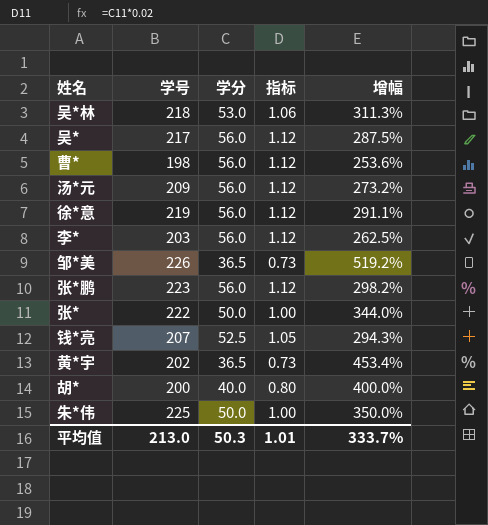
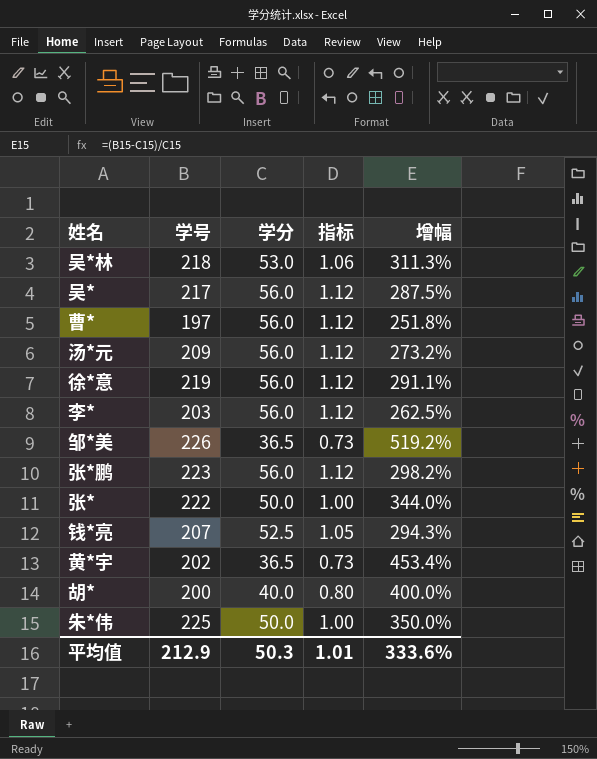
曹* | 学号: 198 -> 197
曹* | 增幅: 253.6% -> 251.8%
平均值 | 学号: 213.0 -> 212.9
平均值 | 增幅: 333.7% -> 333.6%

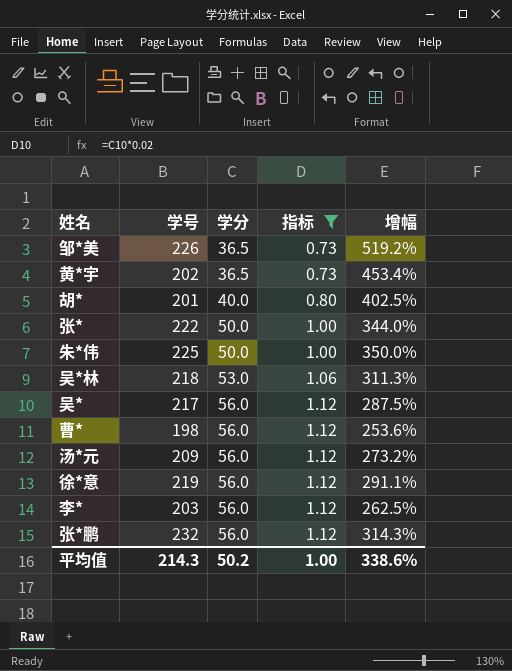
filter: none -> 指标 != 1.05
row order: none -> 学分 ascending
胡* | 学号: 200 -> 201
胡* | 增幅: 400.0% -> 402.5%
曹* | 学号: 197 -> 198
曹* | 增幅: 251.8% -> 253.6%
张*鹏 | 学号: 223 -> 232
张*鹏 | 增幅: 298.2% -> 314.3%
平均值 | 学号: 212.9 -> 214.3
平均值 | 学分: 50.3 -> 50.2
平均值 | 指标: 1.01 -> 1.00
平均值 | 增幅: 333.6% -> 338.6%

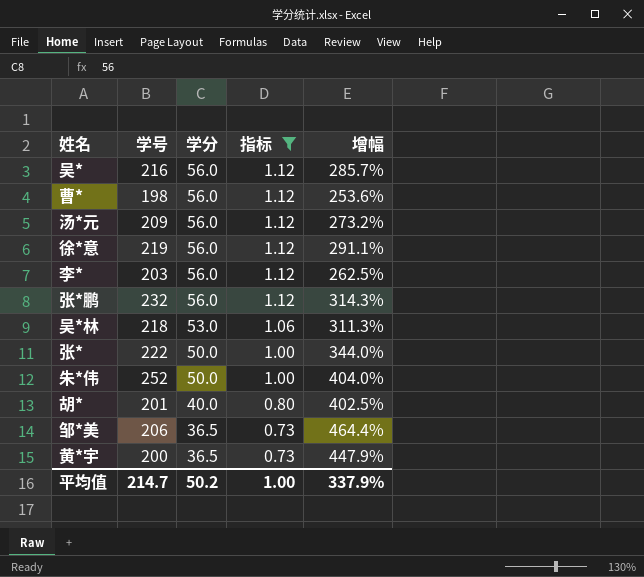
row order: 学分 ascending -> 学分 descending
吴* | 学号: 217 -> 216
吴* | 增幅: 287.5% -> 285.7%
朱*伟 | 学号: 225 -> 252
朱*伟 | 增幅: 350.0% -> 404.0%
邹*美 | 学号: 226 -> 206
邹*美 | 增幅: 519.2% -> 464.4%
黄*宇 | 学号: 202 -> 200
黄*宇 | 增幅: 453.4% -> 447.9%
平均值 | 学号: 214.3 -> 214.7
平均值 | 增幅: 338.6% -> 337.9%

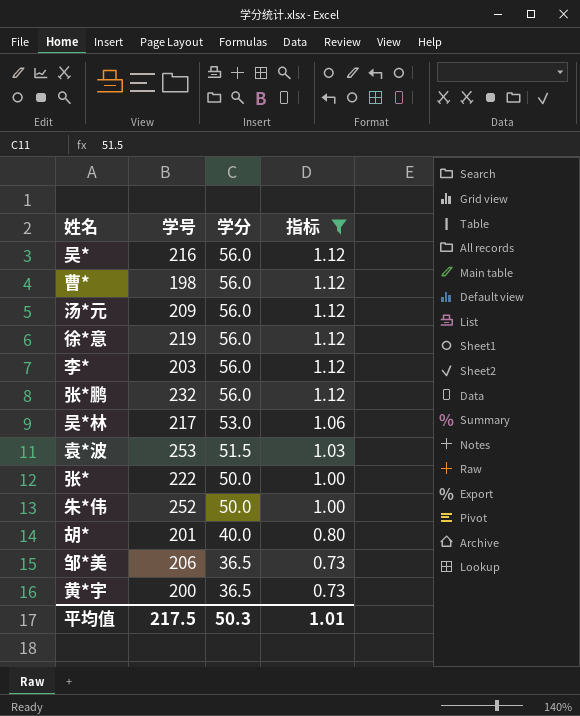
column 增幅 | formula: ([学号] - [学分]) / [学分] -> none
吴*林 | 学号: 218 -> 217
row 袁*波: none -> 253 | 51.5 | 1.03
平均值 | 学号: 214.7 -> 217.5
平均值 | 学分: 50.2 -> 50.3
平均值 | 指标: 1.00 -> 1.01

